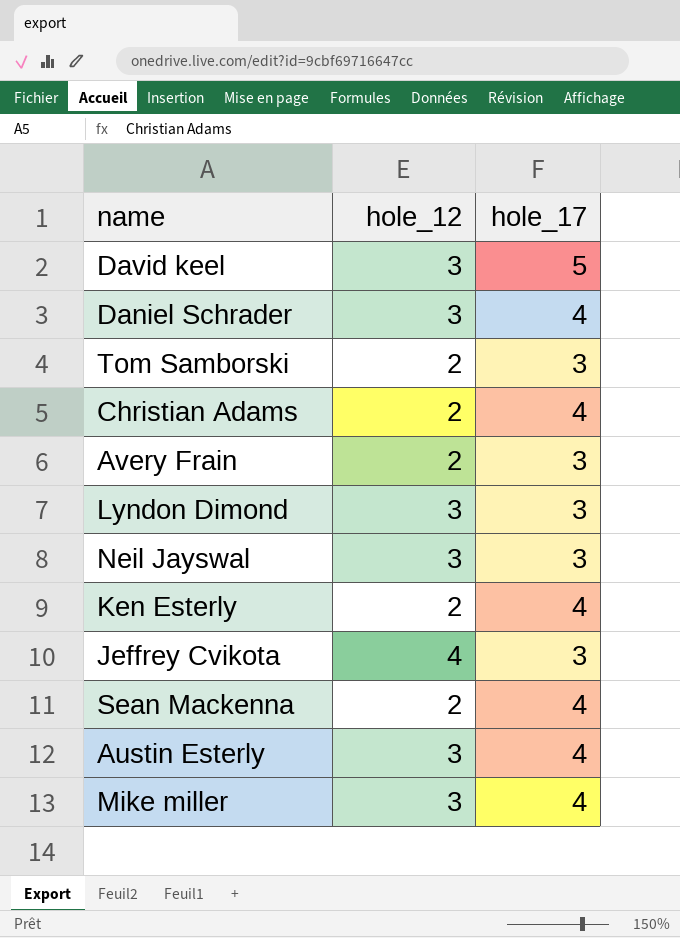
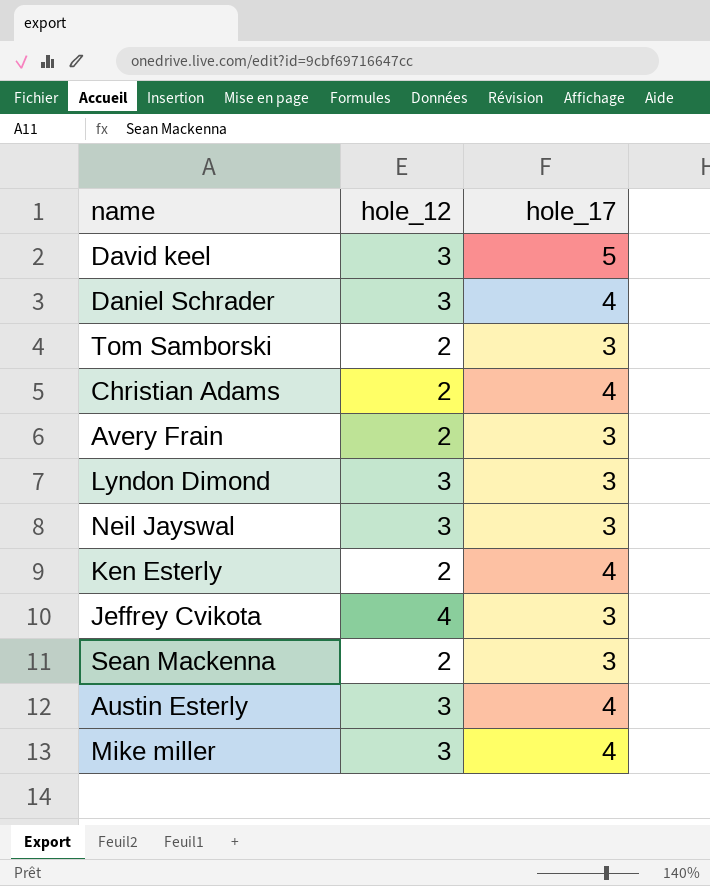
Sean Mackenna | hole_17: 4 -> 3

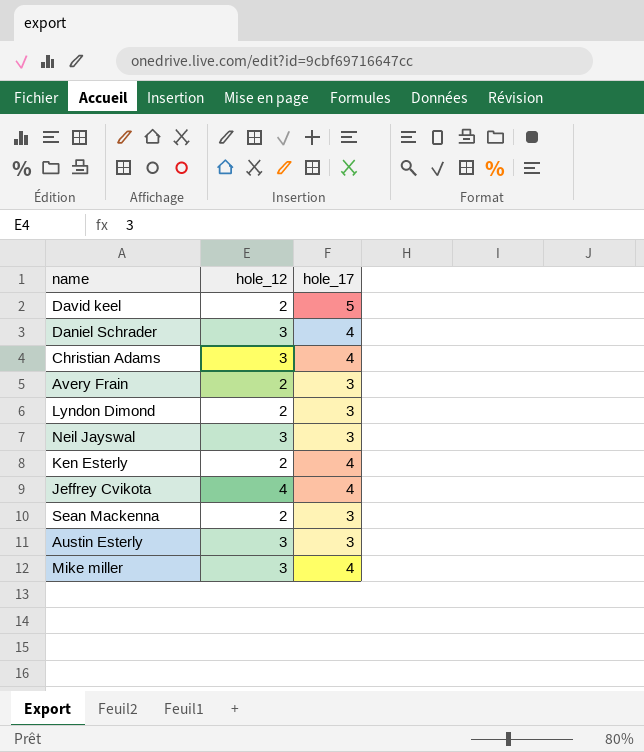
row Tom Samborski: 2 | 3 -> none
David keel | hole_12: 3 -> 2
Christian Adams | hole_12: 2 -> 3
Lyndon Dimond | hole_12: 3 -> 2
Jeffrey Cvikota | hole_17: 3 -> 4
Austin Esterly | hole_17: 4 -> 3

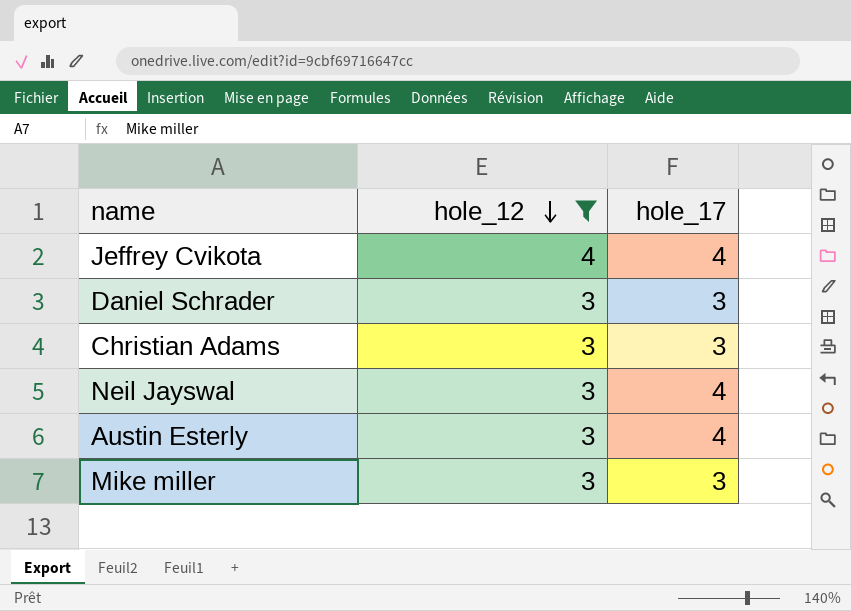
filter: none -> hole_12 != 2
row order: none -> hole_12 descending
Daniel Schrader | hole_17: 4 -> 3
Christian Adams | hole_17: 4 -> 3
Neil Jayswal | hole_17: 3 -> 4
Austin Esterly | hole_17: 3 -> 4
Mike miller | hole_17: 4 -> 3

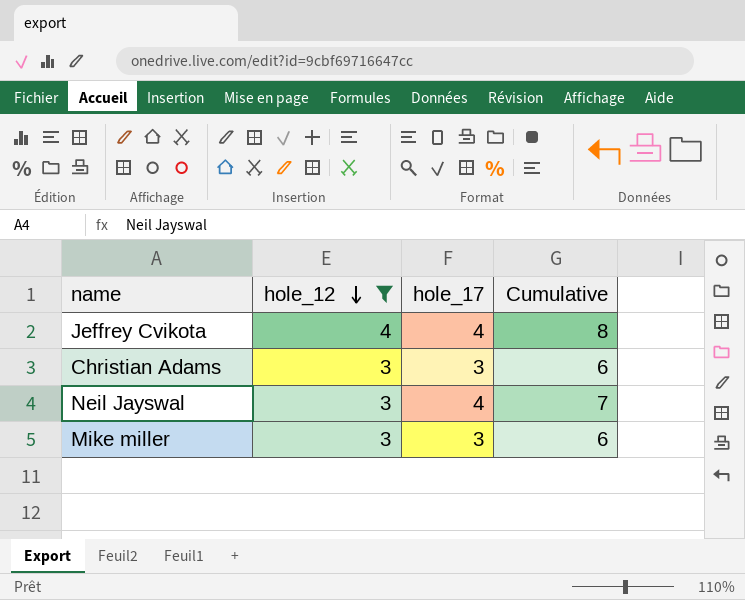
column Cumulative | formula: none -> [hole_12] + [hole_17]
row Daniel Schrader: 3 | 3 -> none
row Austin Esterly: 3 | 4 -> none

